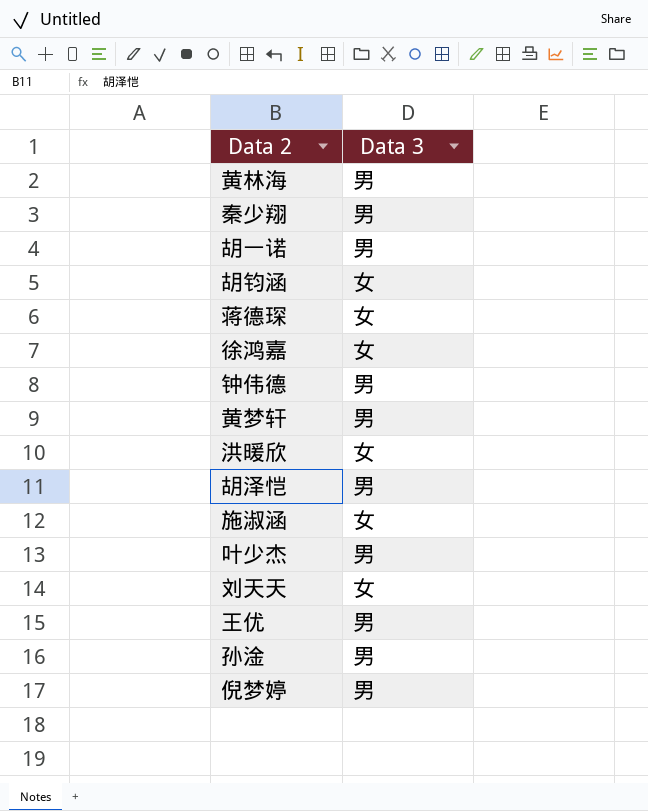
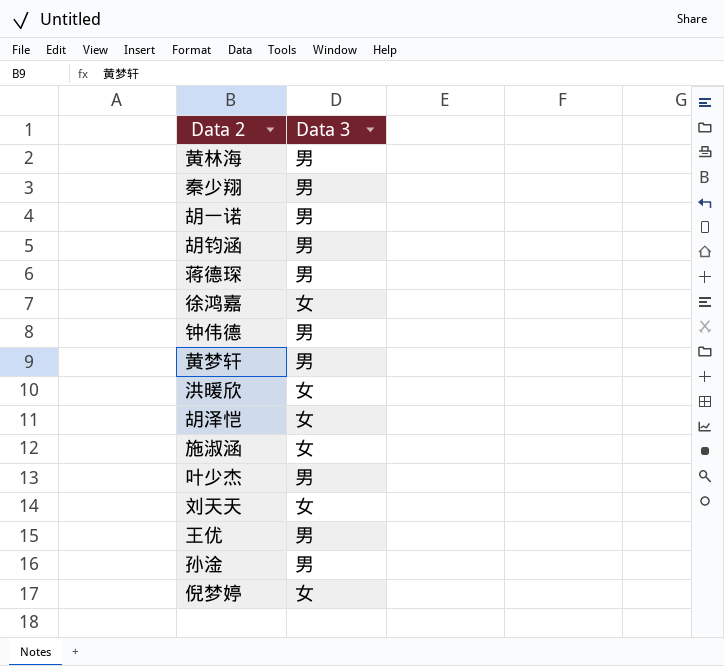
胡钧涵 | Data 3: 女 -> 男
蒋德琛 | Data 3: 女 -> 男
胡泽恺 | Data 3: 男 -> 女
倪梦婷 | Data 3: 男 -> 女

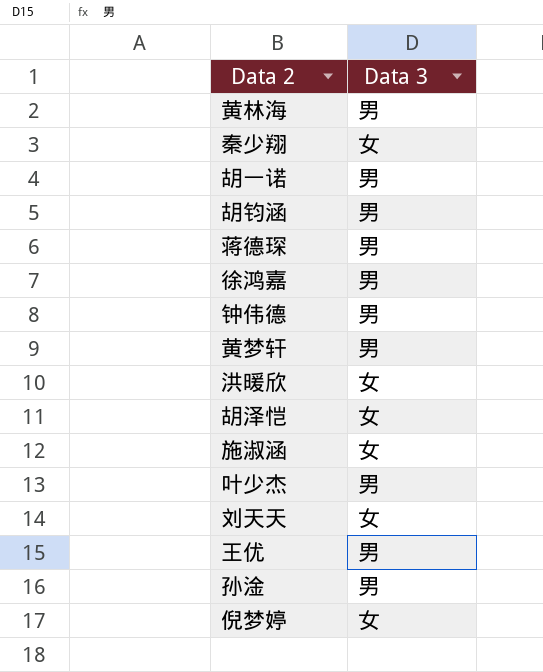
秦少翔 | Data 3: 男 -> 女
徐鸿嘉 | Data 3: 女 -> 男

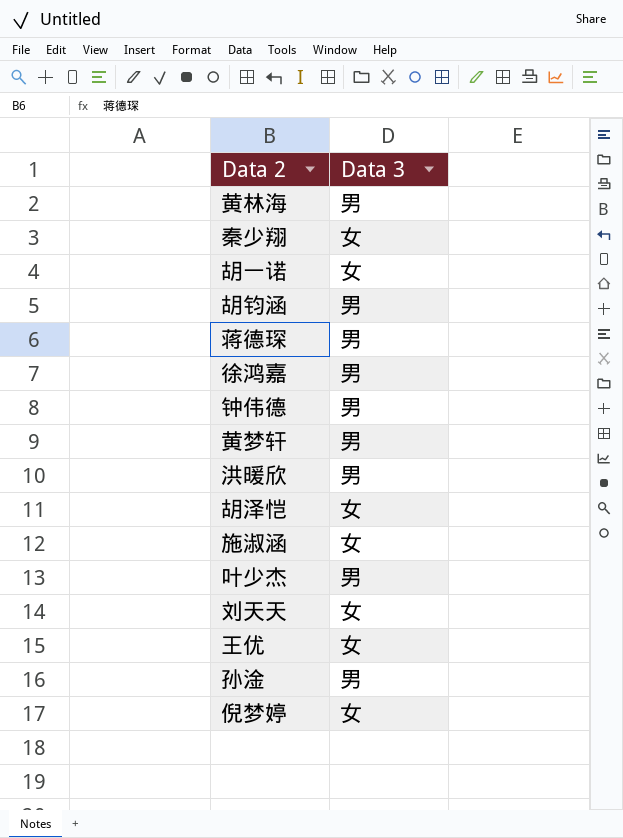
胡一诺 | Data 3: 男 -> 女
洪暖欣 | Data 3: 女 -> 男
王优 | Data 3: 男 -> 女

